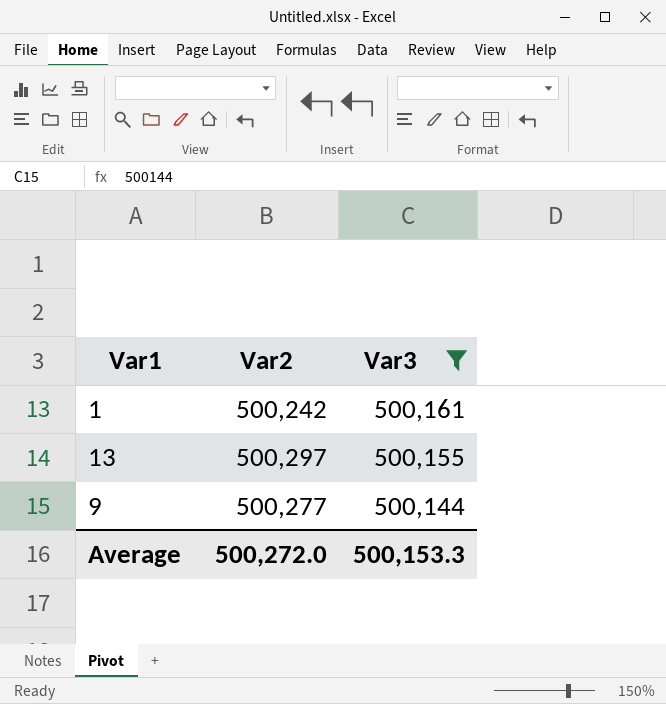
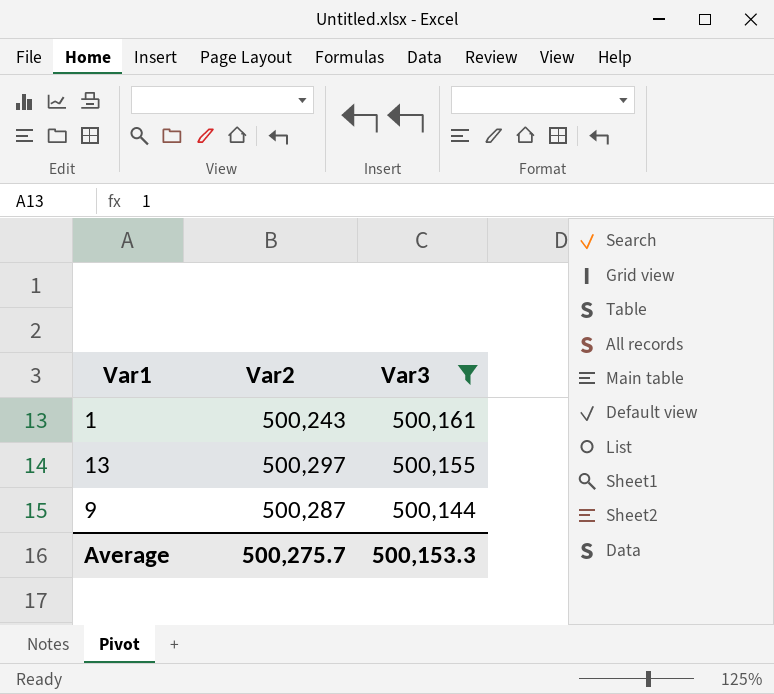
1 | Var2: 500,242 -> 500,243
9 | Var2: 500,277 -> 500,287
Average | Var2: 500,272.0 -> 500,275.7

